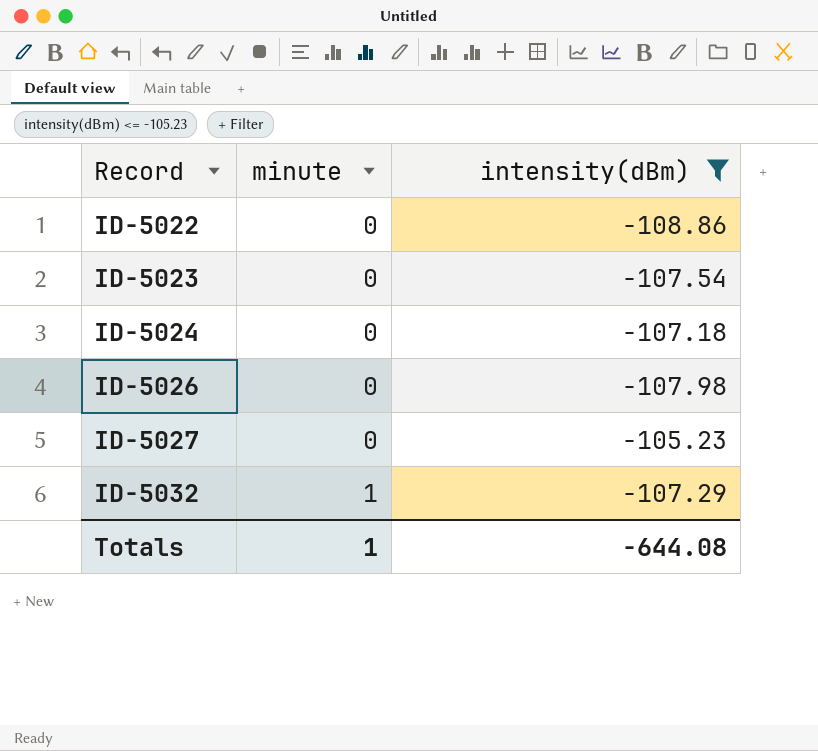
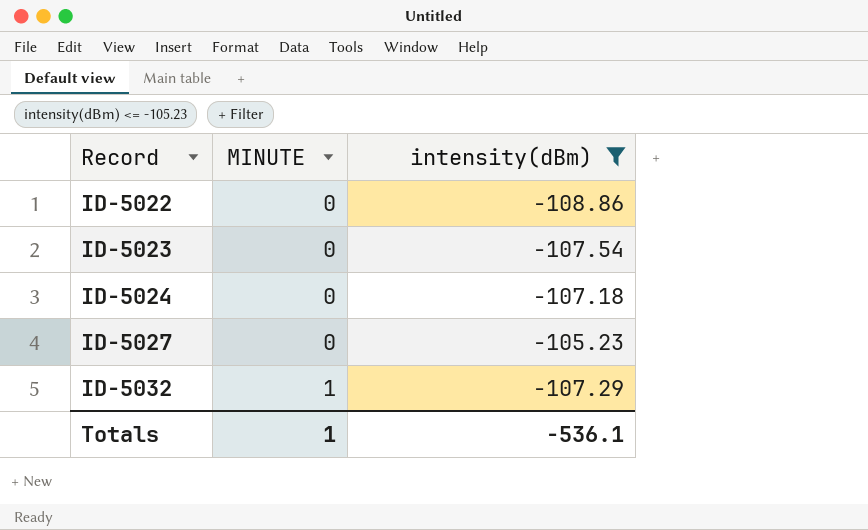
column name: minute -> MINUTE
row ID-5026: 0 | -107.98 -> none
Totals | intensity(dBm): -644.08 -> -536.1

